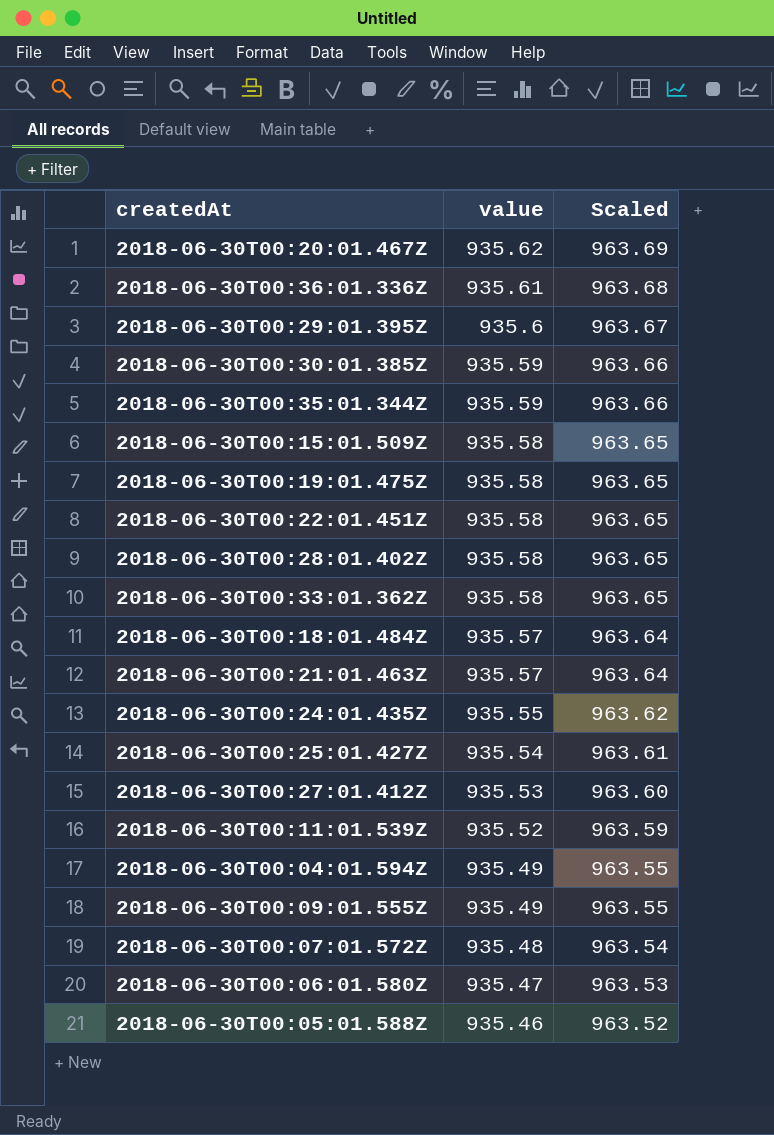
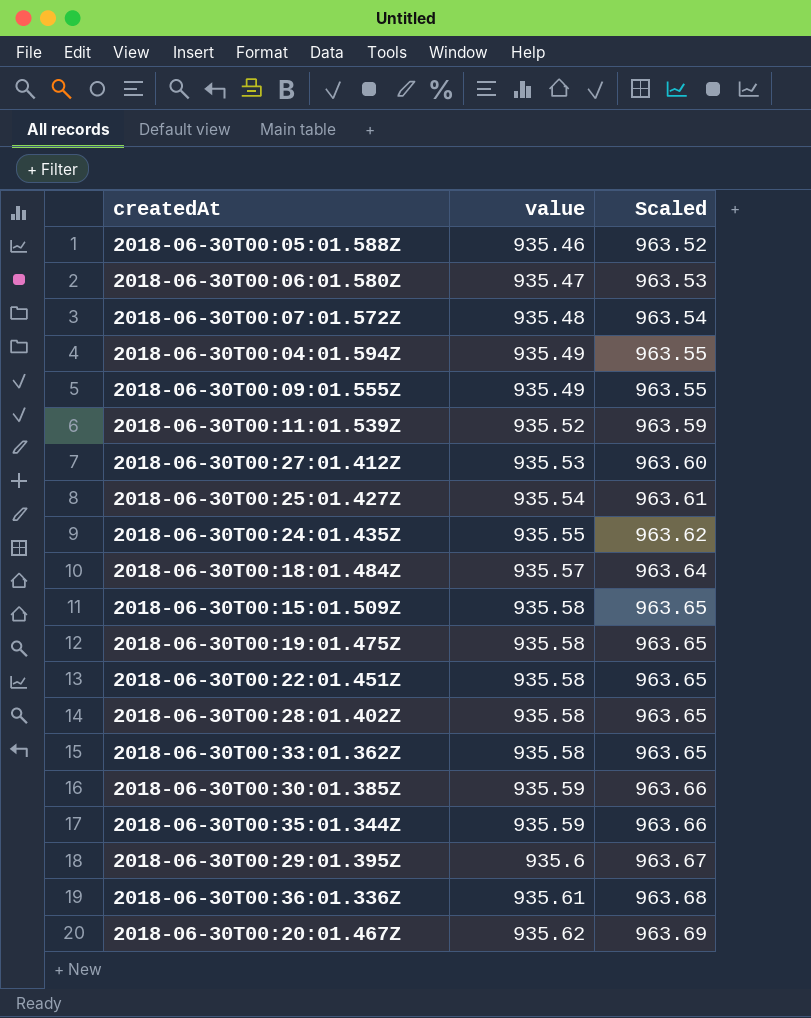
row order: value descending -> value ascending
row 2018-06-30T00:21:01.463Z: 935.57 | 963.64 -> none

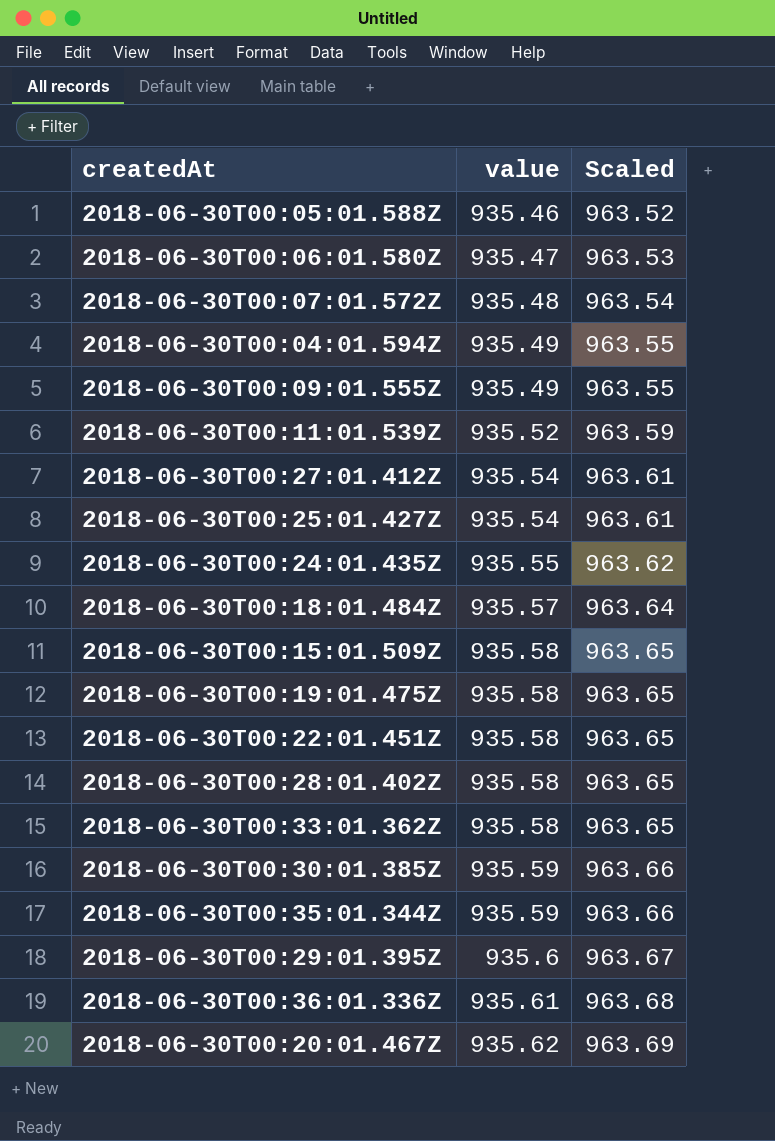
2018-06-30T00:27:01.412Z | value: 935.53 -> 935.54
2018-06-30T00:27:01.412Z | Scaled: 963.60 -> 963.61

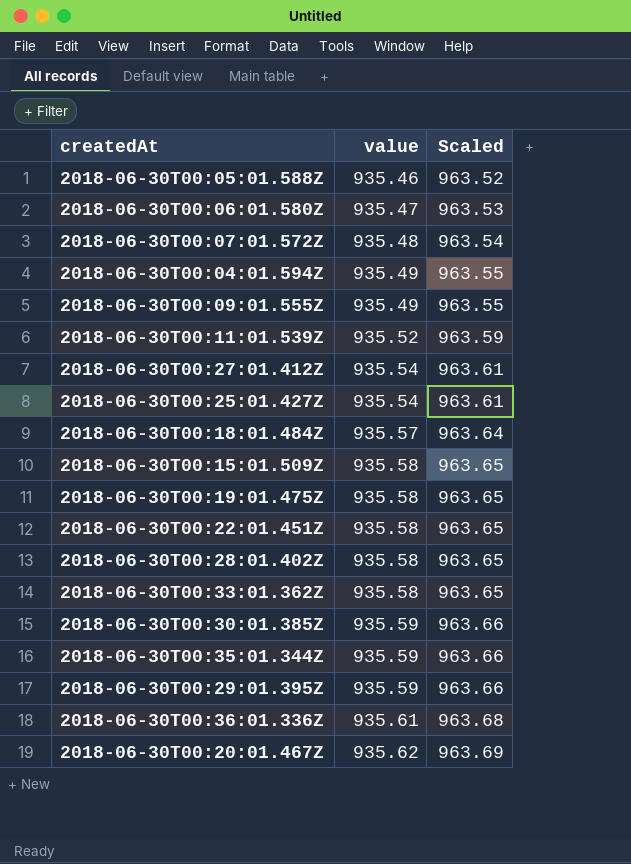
row 2018-06-30T00:24:01.435Z: 935.55 | 963.62 -> none
2018-06-30T00:29:01.395Z | value: 935.6 -> 935.59
2018-06-30T00:29:01.395Z | Scaled: 963.67 -> 963.66

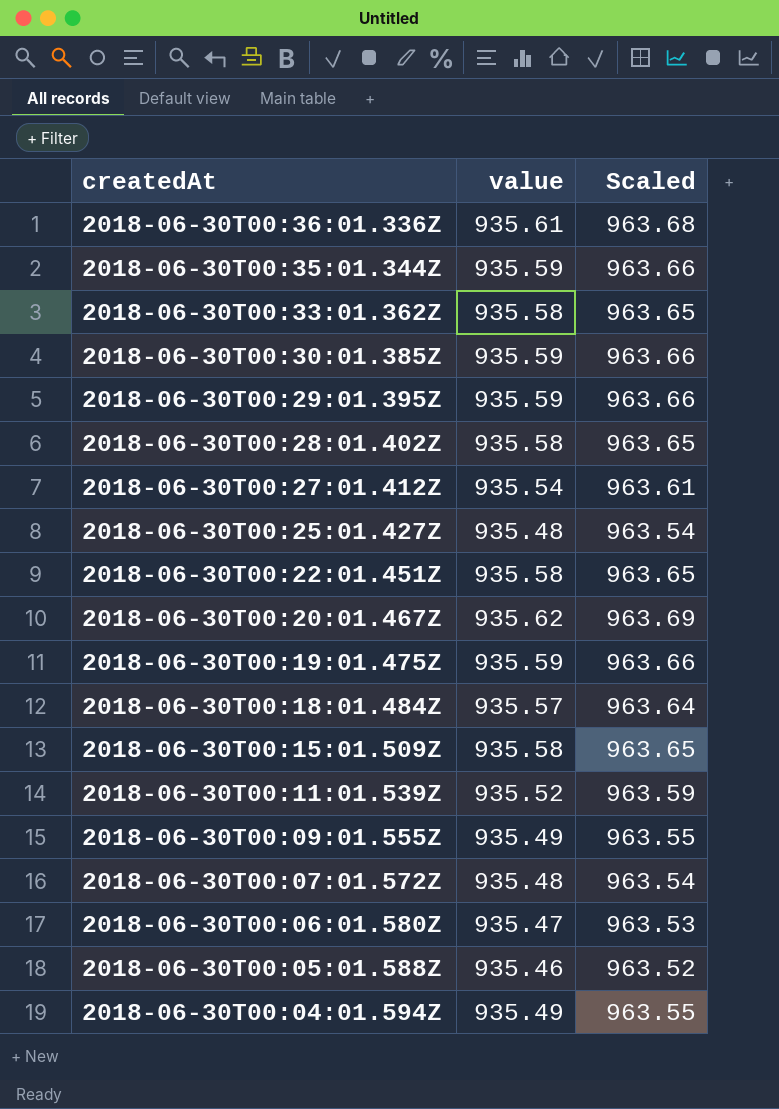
row order: value ascending -> createdAt descending
2018-06-30T00:25:01.427Z | value: 935.54 -> 935.48
2018-06-30T00:25:01.427Z | Scaled: 963.61 -> 963.54
2018-06-30T00:19:01.475Z | value: 935.58 -> 935.59
2018-06-30T00:19:01.475Z | Scaled: 963.65 -> 963.66

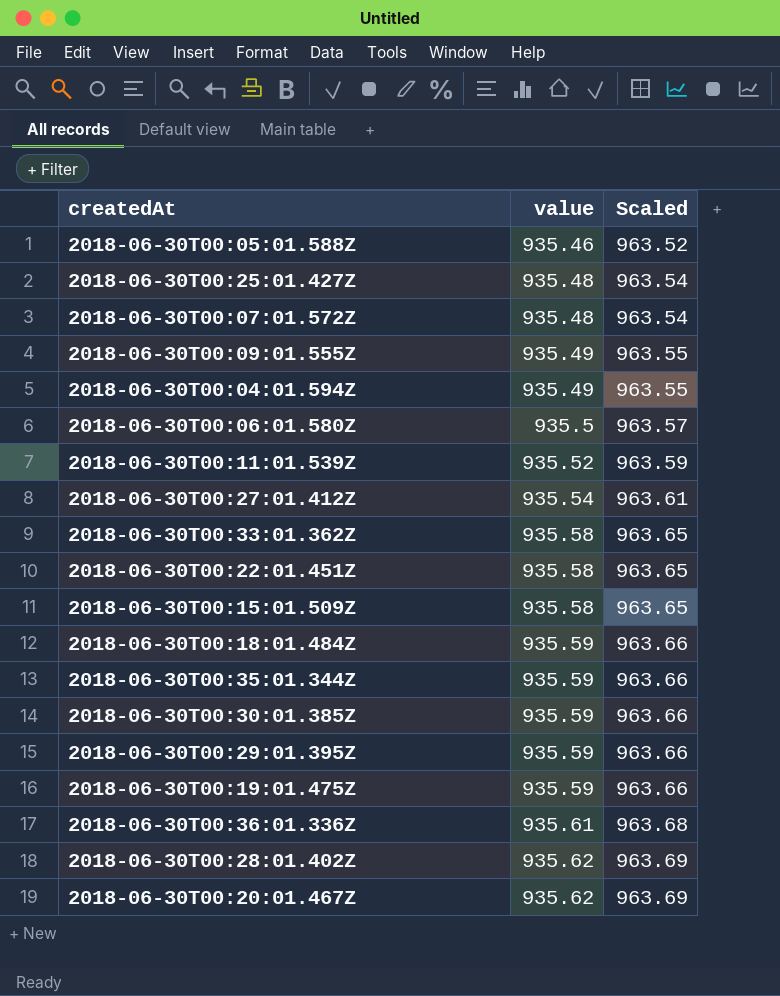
row order: createdAt descending -> value ascending
2018-06-30T00:06:01.580Z | value: 935.47 -> 935.5
2018-06-30T00:06:01.580Z | Scaled: 963.53 -> 963.57
2018-06-30T00:18:01.484Z | value: 935.57 -> 935.59
2018-06-30T00:18:01.484Z | Scaled: 963.64 -> 963.66
2018-06-30T00:28:01.402Z | value: 935.58 -> 935.62
2018-06-30T00:28:01.402Z | Scaled: 963.65 -> 963.69

